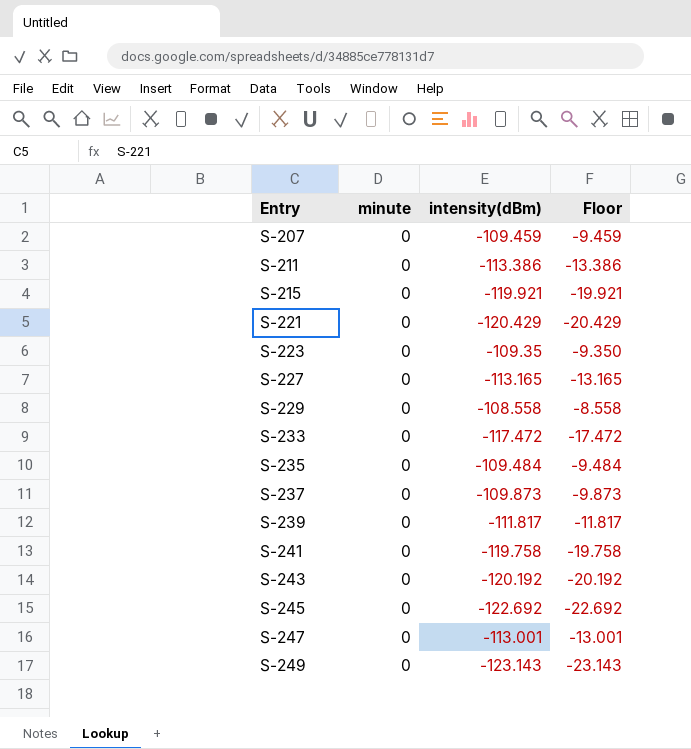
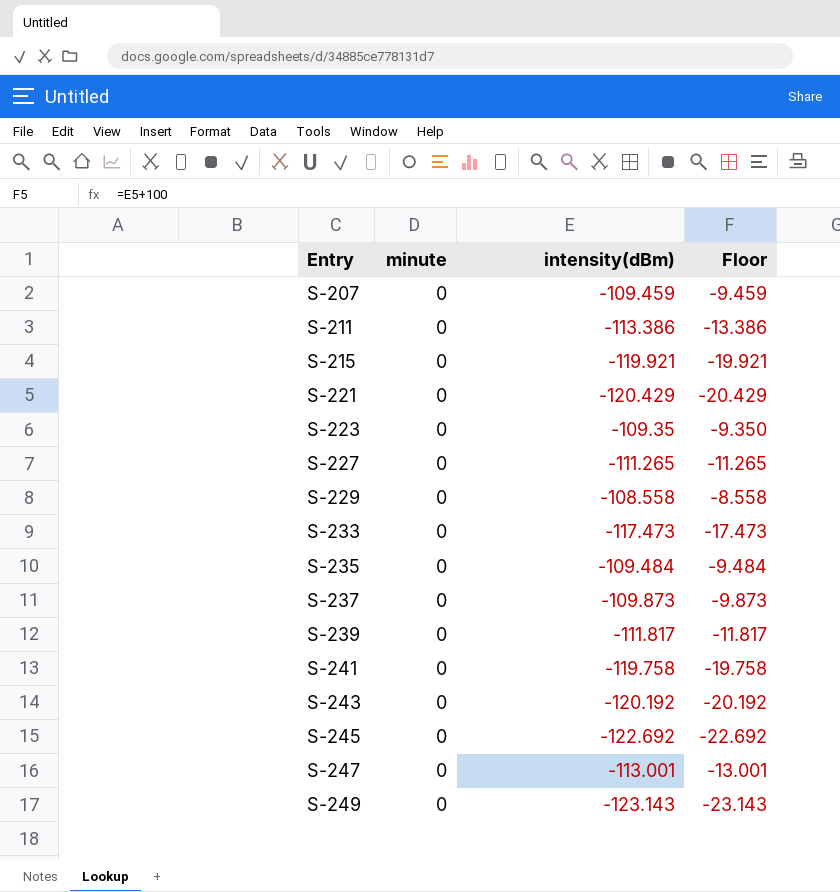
S-227 | intensity(dBm): -113.165 -> -111.265
S-227 | Floor: -13.165 -> -11.265
S-233 | intensity(dBm): -117.472 -> -117.473
S-233 | Floor: -17.472 -> -17.473

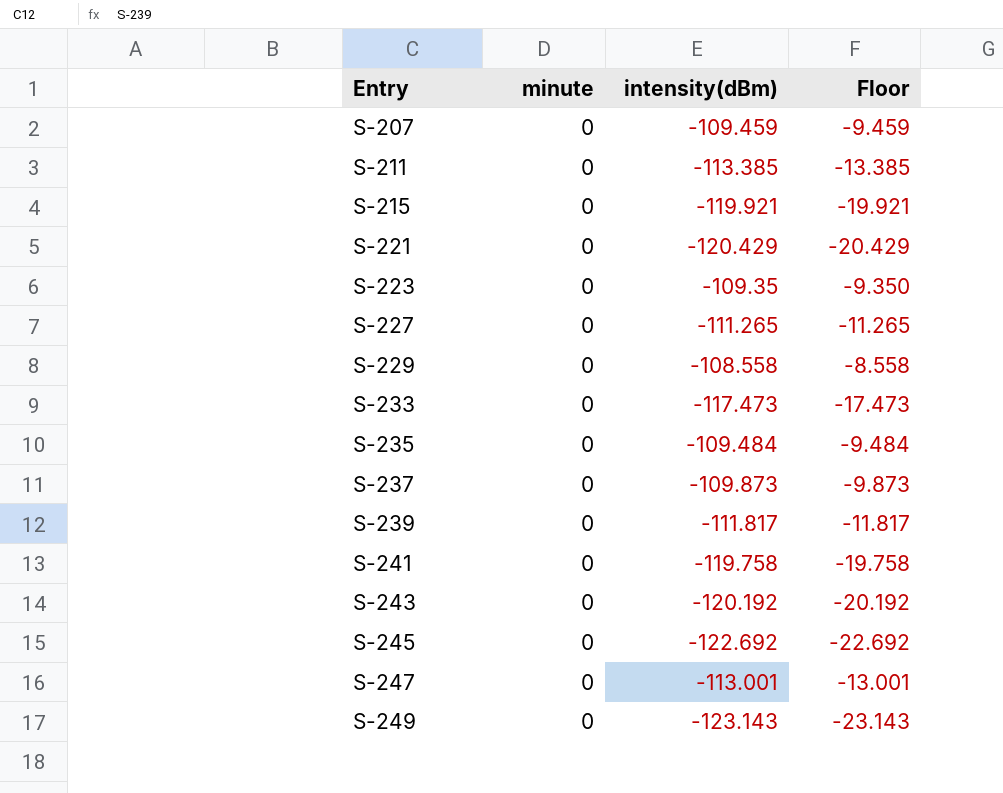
S-211 | intensity(dBm): -113.386 -> -113.385
S-211 | Floor: -13.386 -> -13.385

